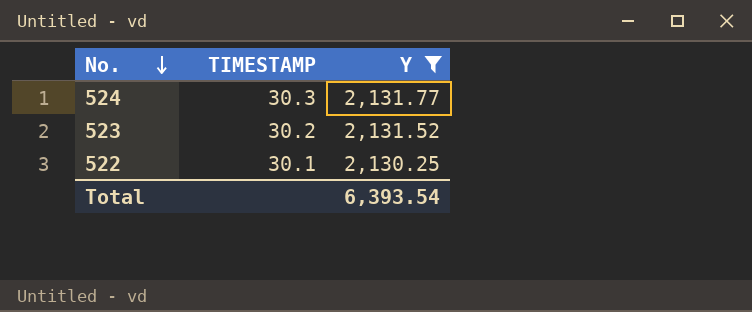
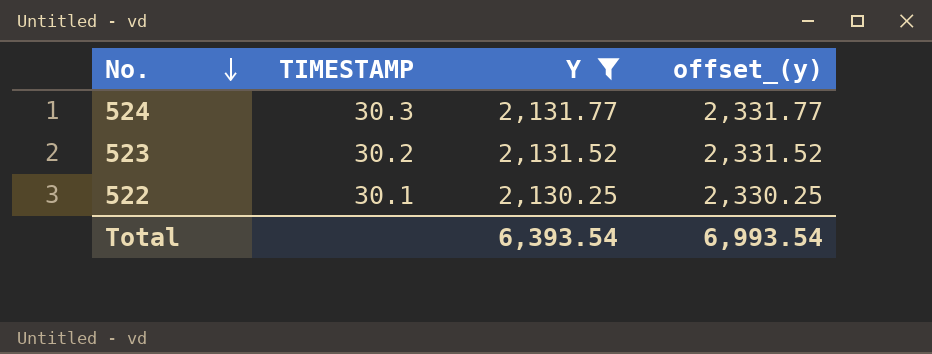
column offset_(y) | formula: none -> [Y] + 200

